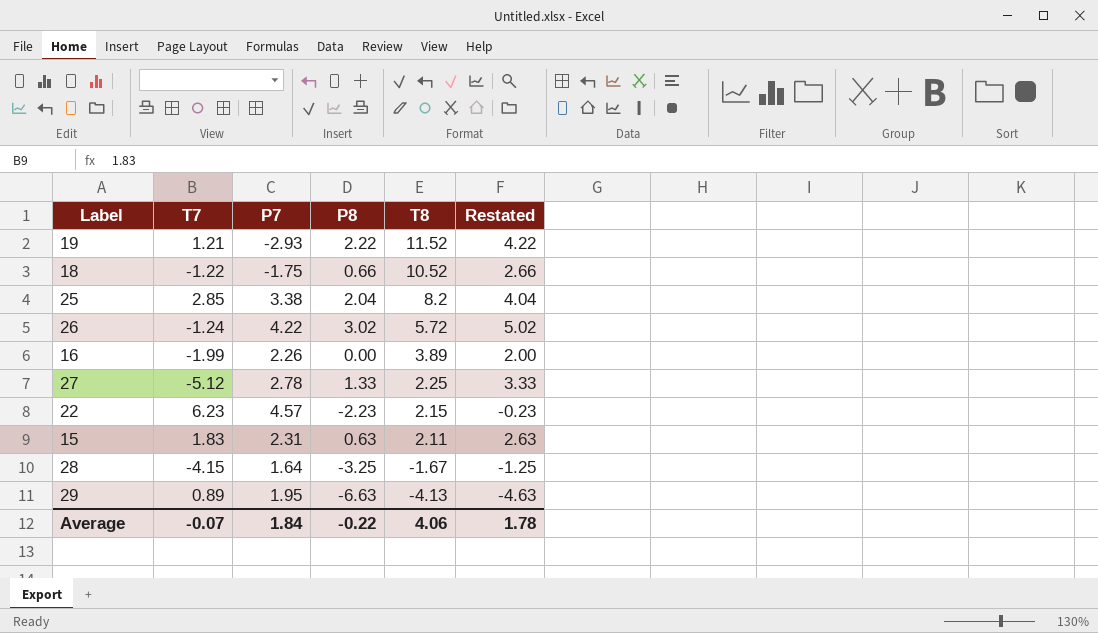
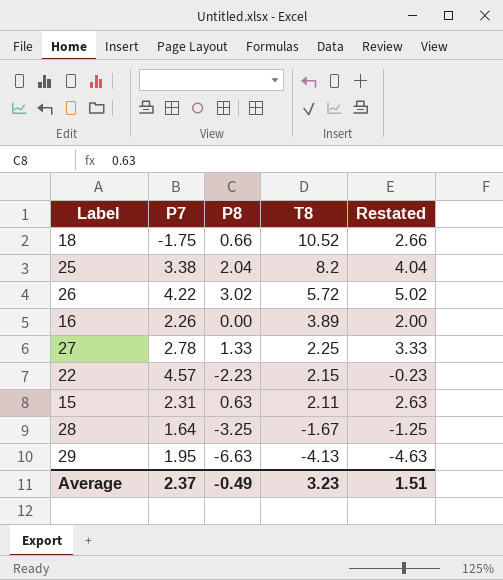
column T7 | position: 2 -> none
row 19: 1.21 | -2.93 | 2.22 | 11.52 | 4.22 -> none
Average | P7: 1.84 -> 2.37
Average | P8: -0.22 -> -0.49
Average | T8: 4.06 -> 3.23
Average | Restated: 1.78 -> 1.51

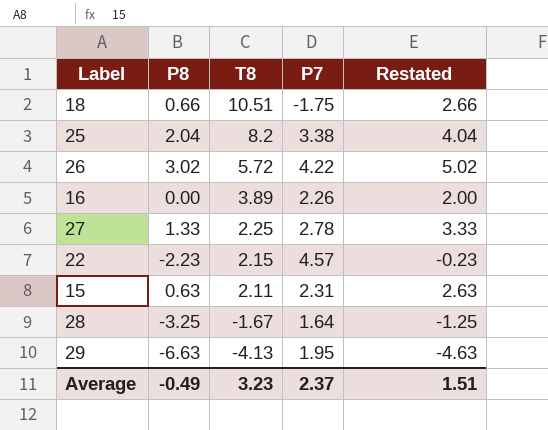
column P7 | position: 2 -> 4
18 | T8: 10.52 -> 10.51

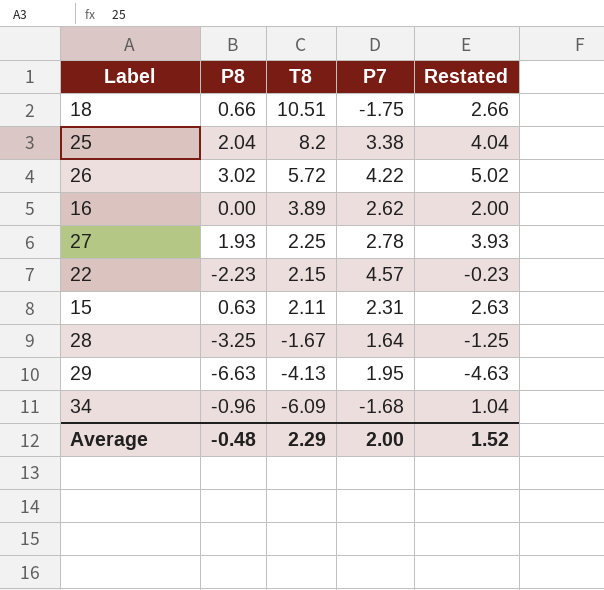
16 | P7: 2.26 -> 2.62
27 | P8: 1.33 -> 1.93
27 | Restated: 3.33 -> 3.93
row 34: none -> -0.96 | -6.09 | -1.68 | 1.04
Average | P8: -0.49 -> -0.48
Average | T8: 3.23 -> 2.29
Average | P7: 2.37 -> 2.00
Average | Restated: 1.51 -> 1.52

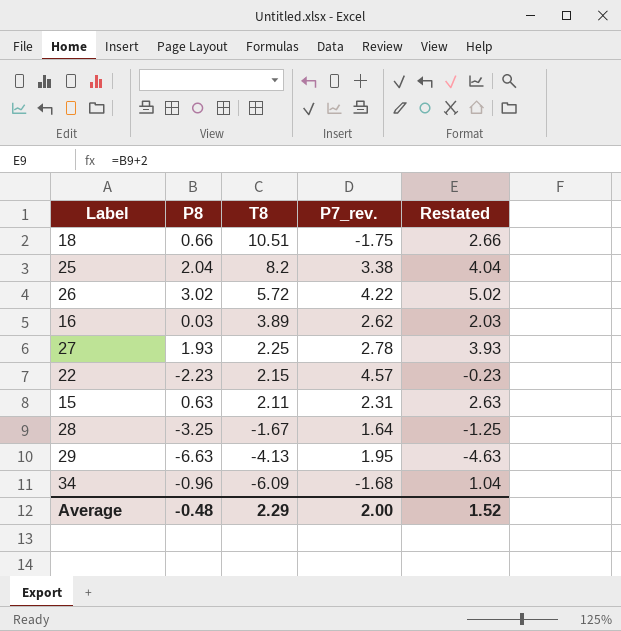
column name: P7 -> P7_rev.
16 | P8: 0.00 -> 0.03
16 | Restated: 2.00 -> 2.03

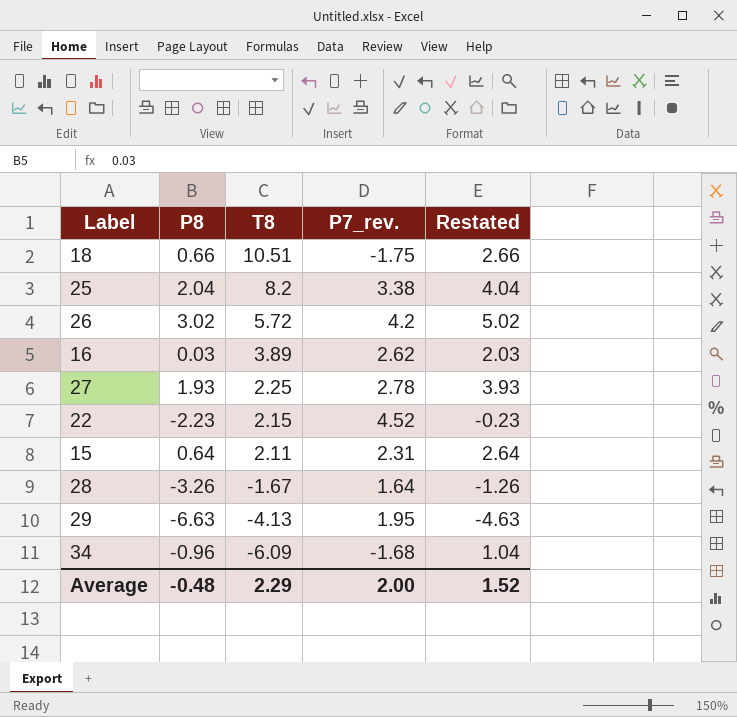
26 | P7_rev.: 4.22 -> 4.2
22 | P7_rev.: 4.57 -> 4.52
15 | P8: 0.63 -> 0.64
15 | Restated: 2.63 -> 2.64
28 | P8: -3.25 -> -3.26
28 | Restated: -1.25 -> -1.26

